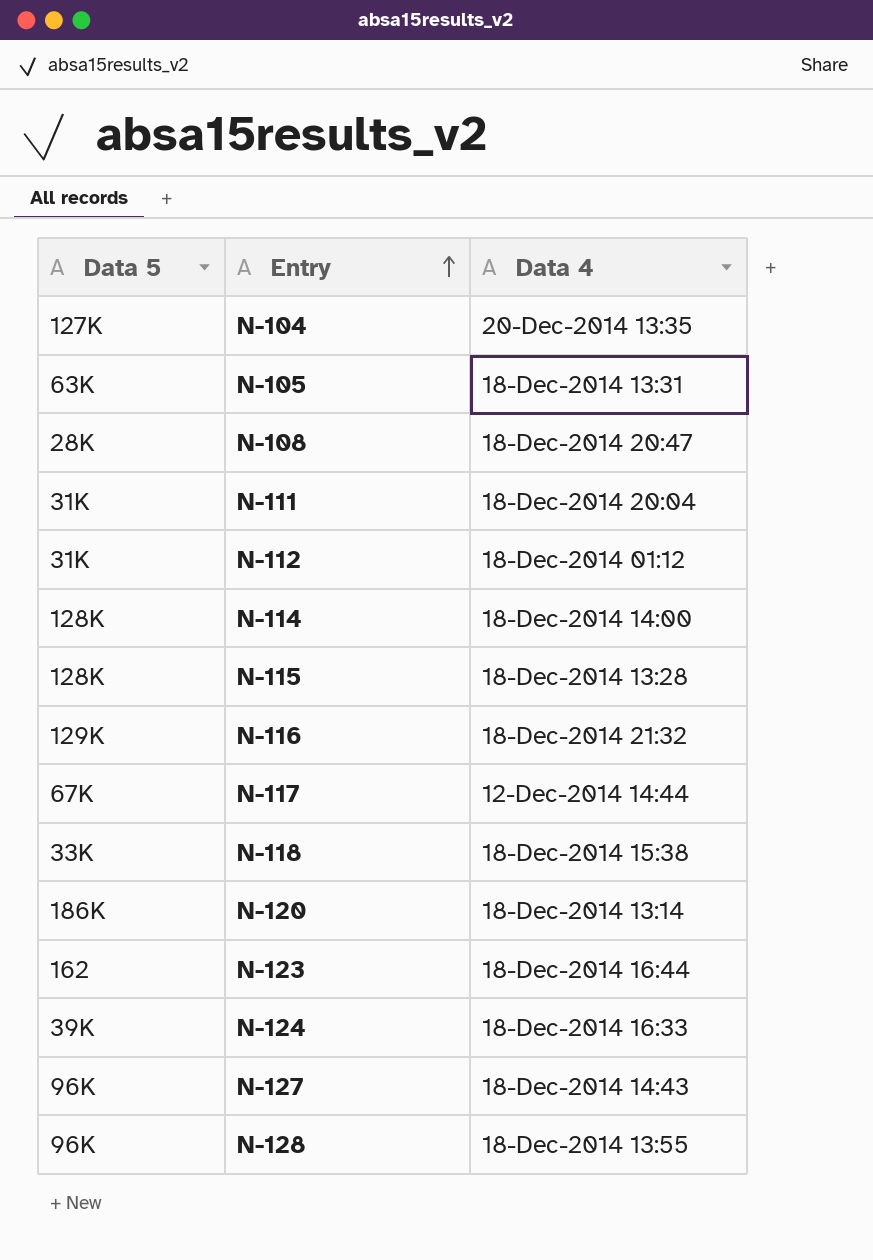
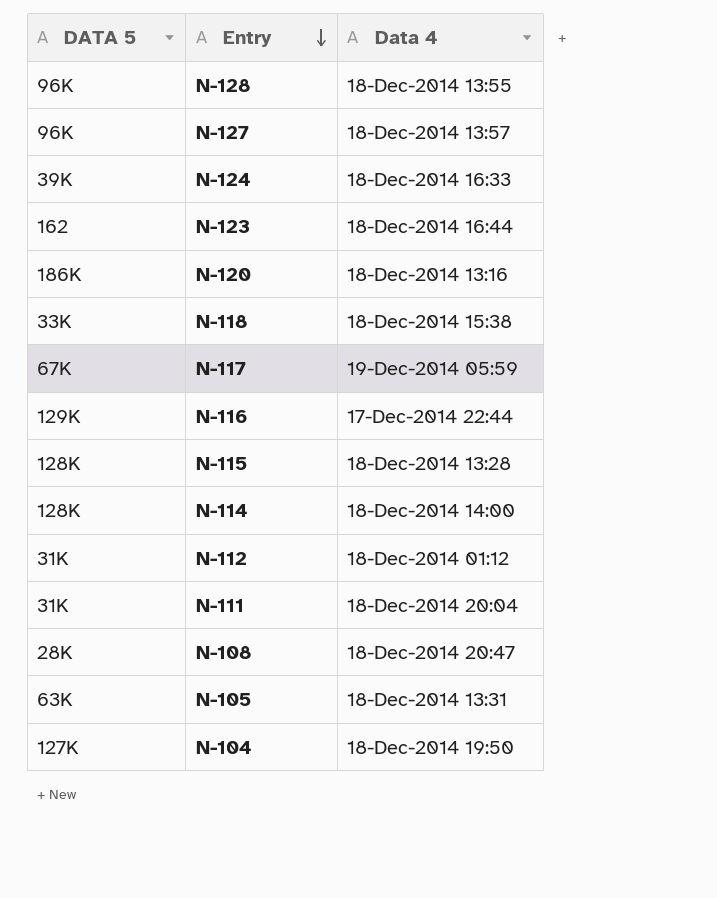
row order: Entry ascending -> Entry descending
column name: Data 5 -> DATA 5
N-127 | Data 4: 18-Dec-2014 14:43 -> 18-Dec-2014 13:57
N-120 | Data 4: 18-Dec-2014 13:14 -> 18-Dec-2014 13:16
N-117 | Data 4: 12-Dec-2014 14:44 -> 19-Dec-2014 05:59
N-116 | Data 4: 18-Dec-2014 21:32 -> 17-Dec-2014 22:44
N-104 | Data 4: 20-Dec-2014 13:35 -> 18-Dec-2014 19:50

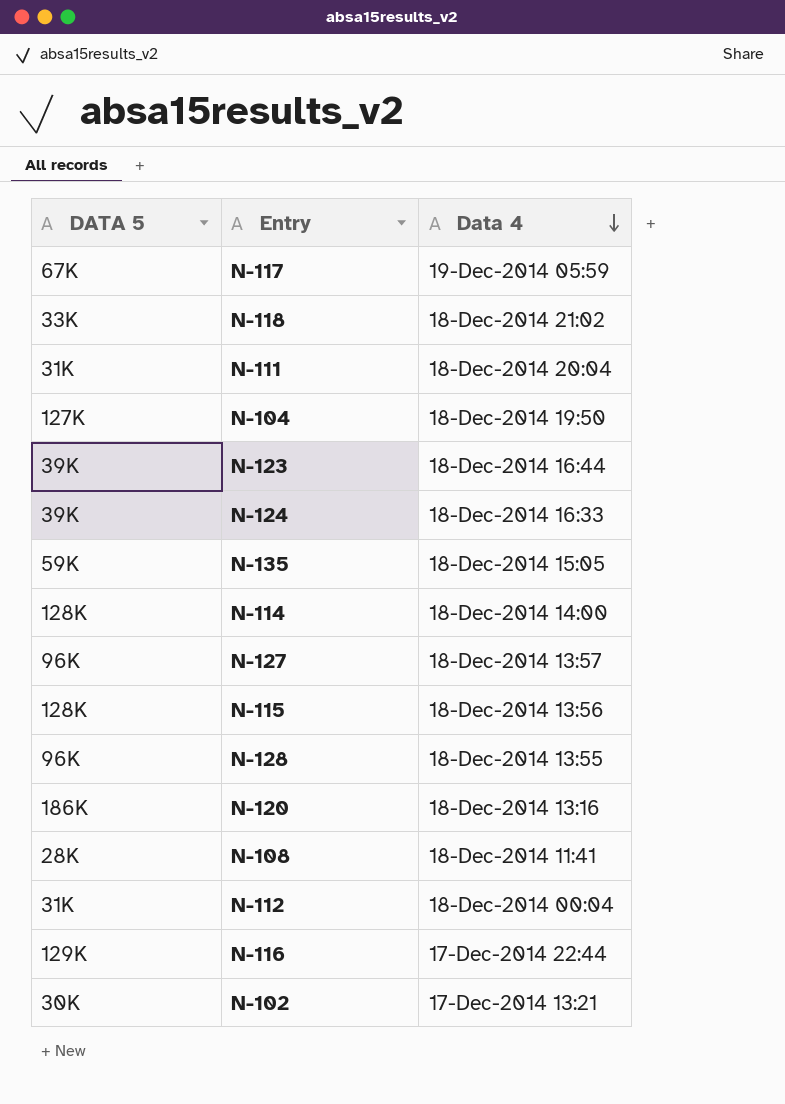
row order: Entry descending -> Data 4 descending
row N-105: 63K | 18-Dec-2014 13:31 -> none
N-118 | Data 4: 18-Dec-2014 15:38 -> 18-Dec-2014 21:02
N-123 | DATA 5: 162 -> 39K
row N-135: none -> 59K | 18-Dec-2014 15:05
N-115 | Data 4: 18-Dec-2014 13:28 -> 18-Dec-2014 13:56
N-108 | Data 4: 18-Dec-2014 20:47 -> 18-Dec-2014 11:41
N-112 | Data 4: 18-Dec-2014 01:12 -> 18-Dec-2014 00:04
row N-102: none -> 30K | 17-Dec-2014 13:21

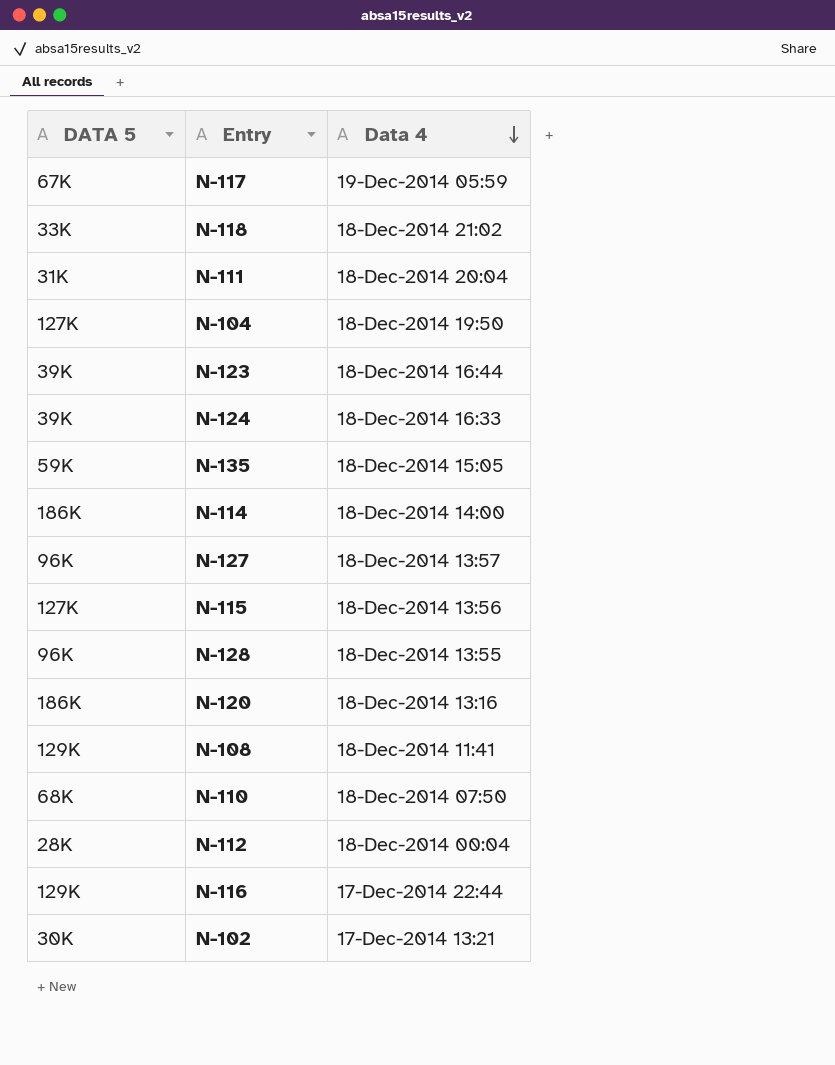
N-114 | DATA 5: 128K -> 186K
N-115 | DATA 5: 128K -> 127K
N-108 | DATA 5: 28K -> 129K
row N-110: none -> 68K | 18-Dec-2014 07:50
N-112 | DATA 5: 31K -> 28K

